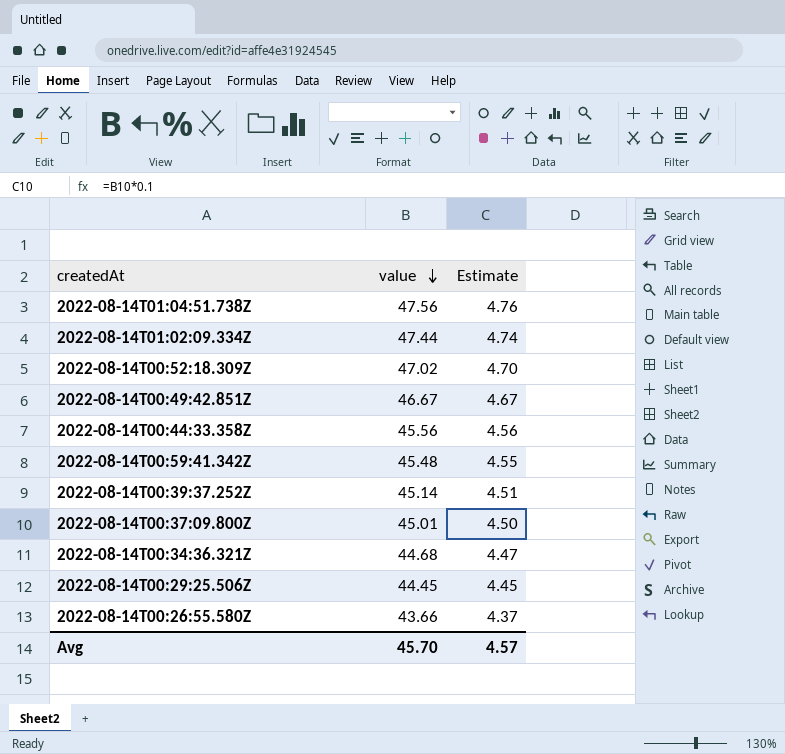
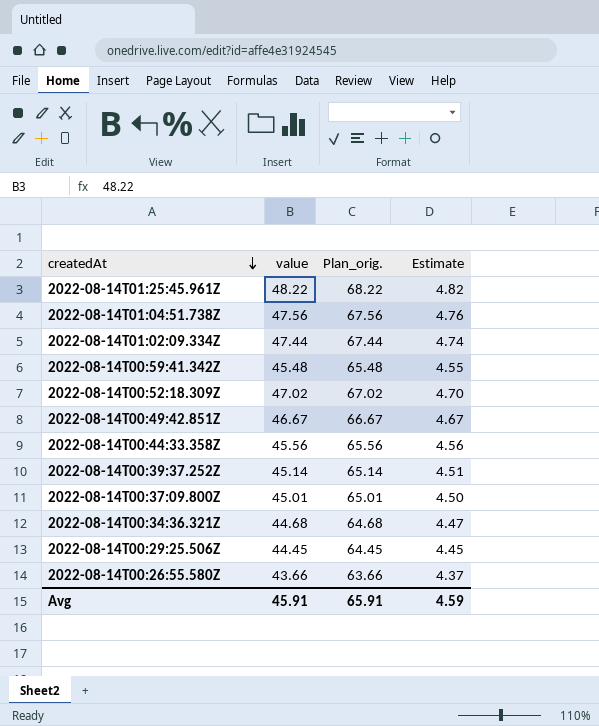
row order: value descending -> createdAt descending
column Plan_orig. | formula: none -> [value] + 20
row 2022-08-14T01:25:45.961Z: none -> 48.22 | 68.22 | 4.82
Avg | value: 45.70 -> 45.91
Avg | Estimate: 4.57 -> 4.59

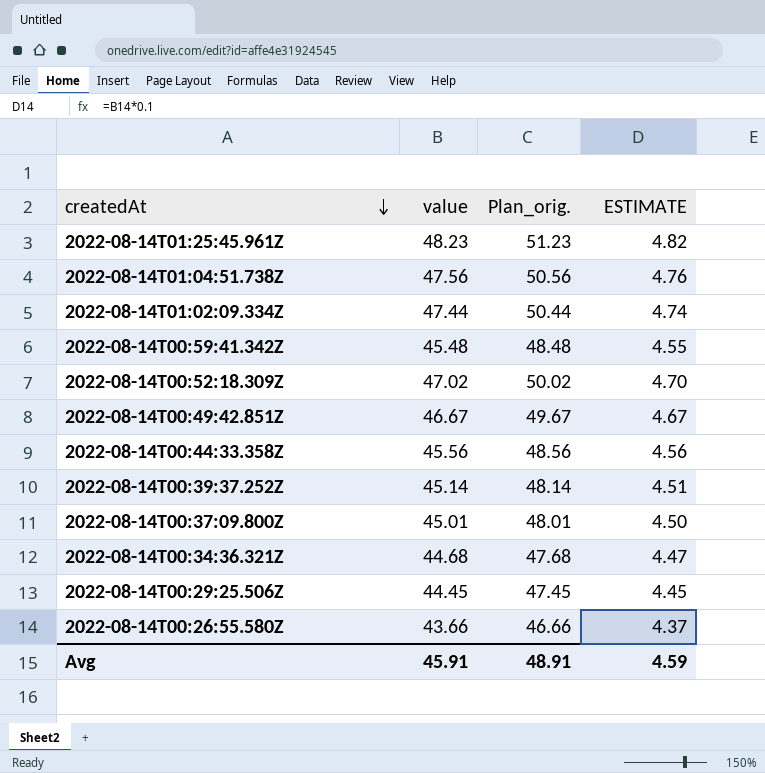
column Plan_orig. | formula: [value] + 20 -> [value] + 3
column name: Estimate -> ESTIMATE
2022-08-14T01:25:45.961Z | value: 48.22 -> 48.23
Avg | Plan_orig.: 65.91 -> 48.91

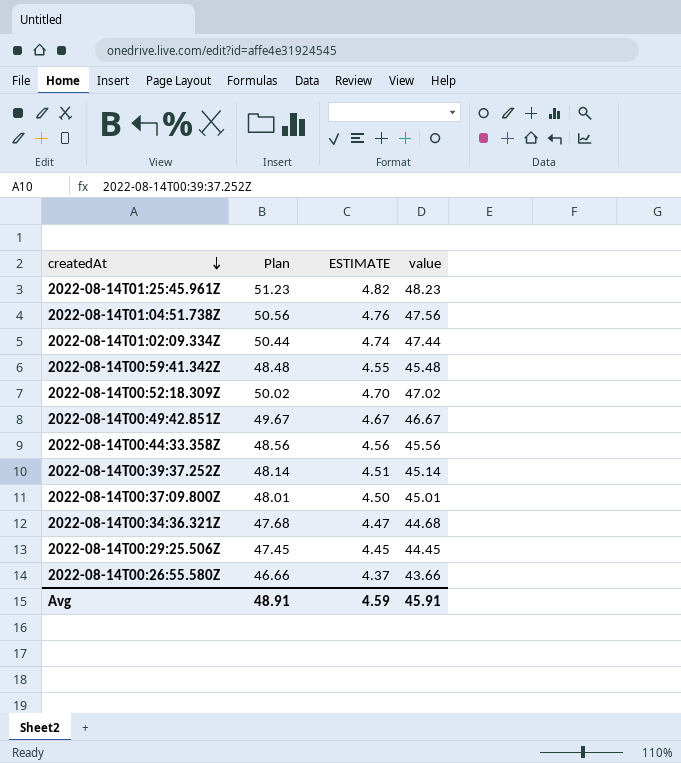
column name: Plan_orig. -> Plan
column value | position: 2 -> 4

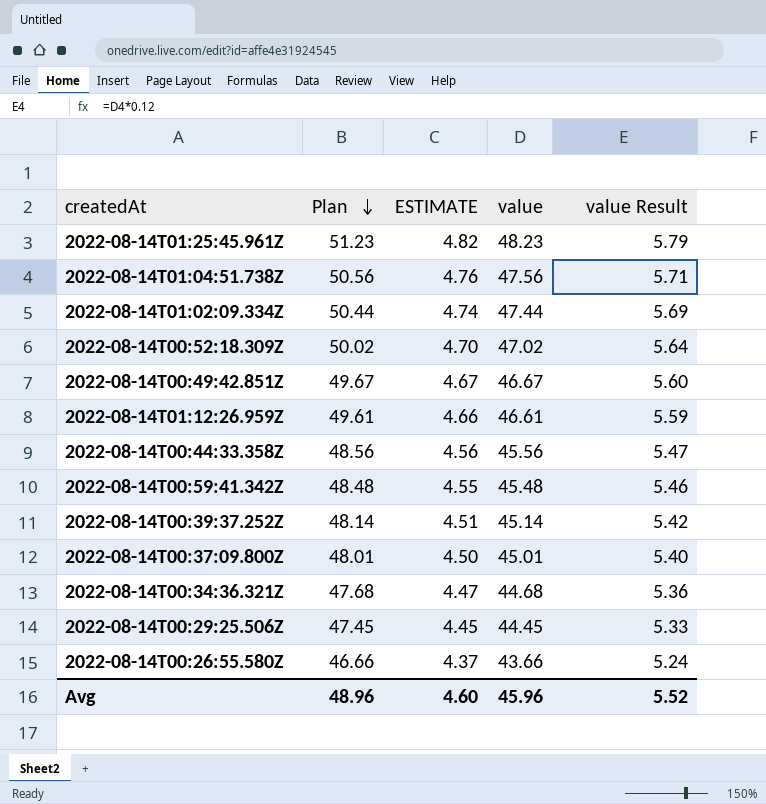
row order: createdAt descending -> Plan descending
column value Result | formula: none -> [value] * 0.12
row 2022-08-14T01:12:26.959Z: none -> 49.61 | 4.66 | 46.61 | 5.59
Avg | Plan: 48.91 -> 48.96
Avg | ESTIMATE: 4.59 -> 4.60
Avg | value: 45.91 -> 45.96

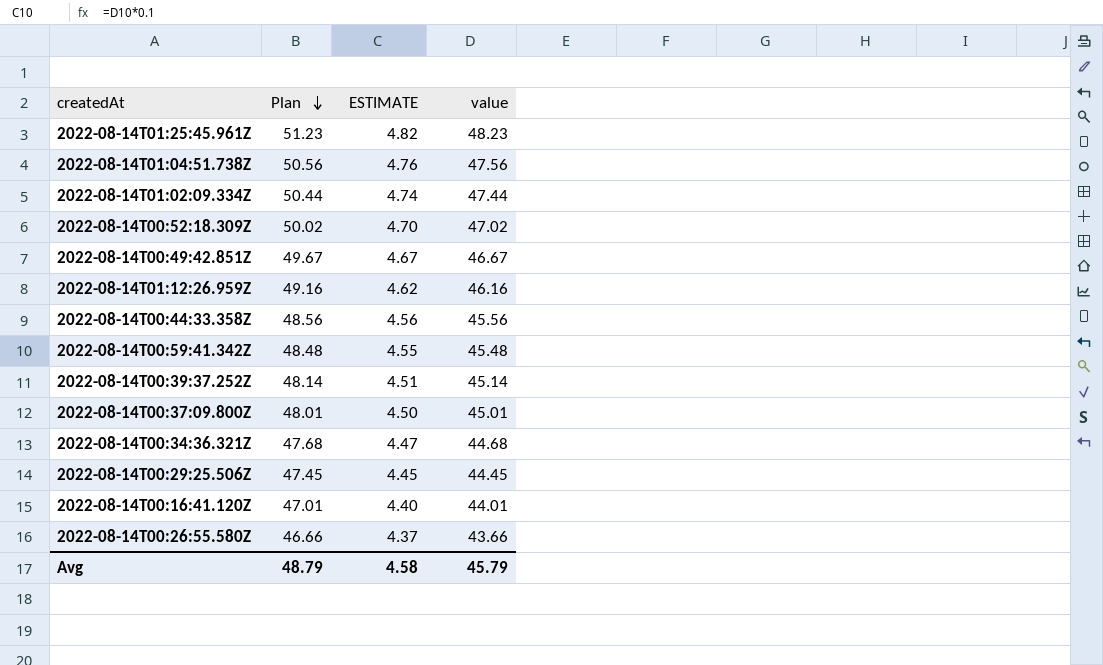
column value Result | formula: [value] * 0.12 -> none
2022-08-14T01:12:26.959Z | Plan: 49.61 -> 49.16
2022-08-14T01:12:26.959Z | ESTIMATE: 4.66 -> 4.62
2022-08-14T01:12:26.959Z | value: 46.61 -> 46.16
row 2022-08-14T00:16:41.120Z: none -> 47.01 | 4.40 | 44.01
Avg | Plan: 48.96 -> 48.79
Avg | ESTIMATE: 4.60 -> 4.58
Avg | value: 45.96 -> 45.79

